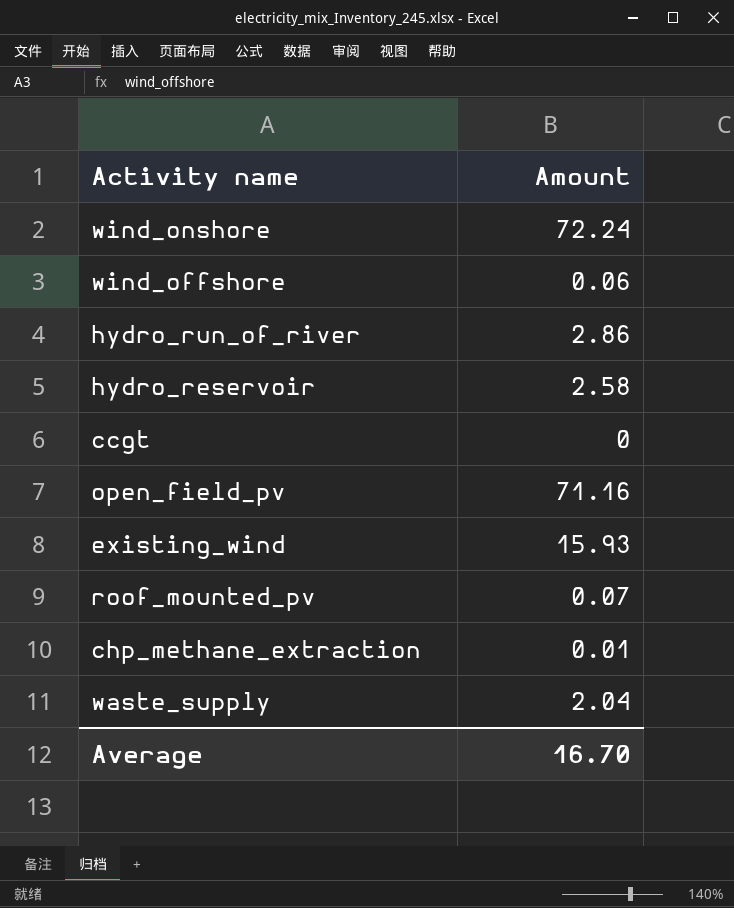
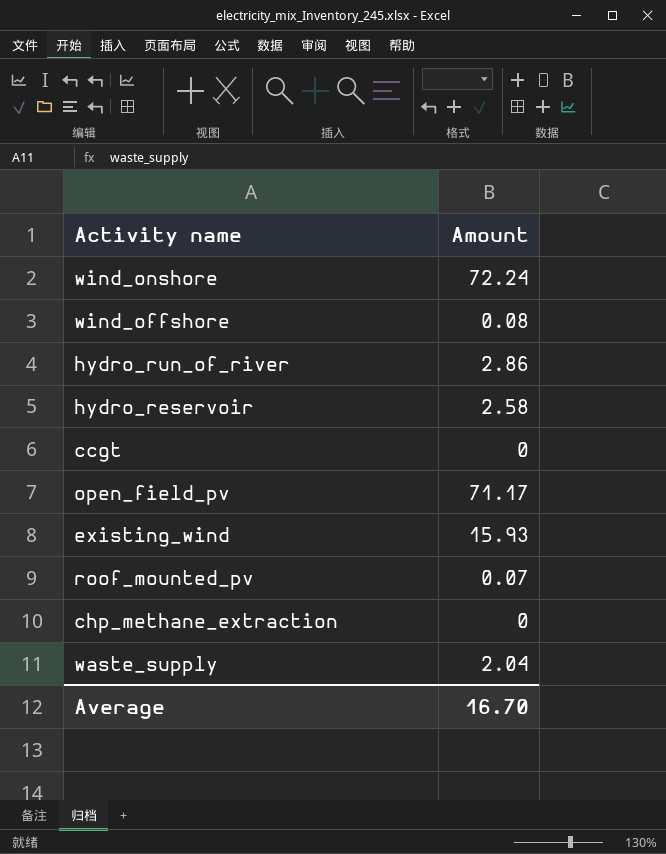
wind_offshore | Amount: 0.06 -> 0.08
open_field_pv | Amount: 71.16 -> 71.17
chp_methane_extraction | Amount: 0.01 -> 0

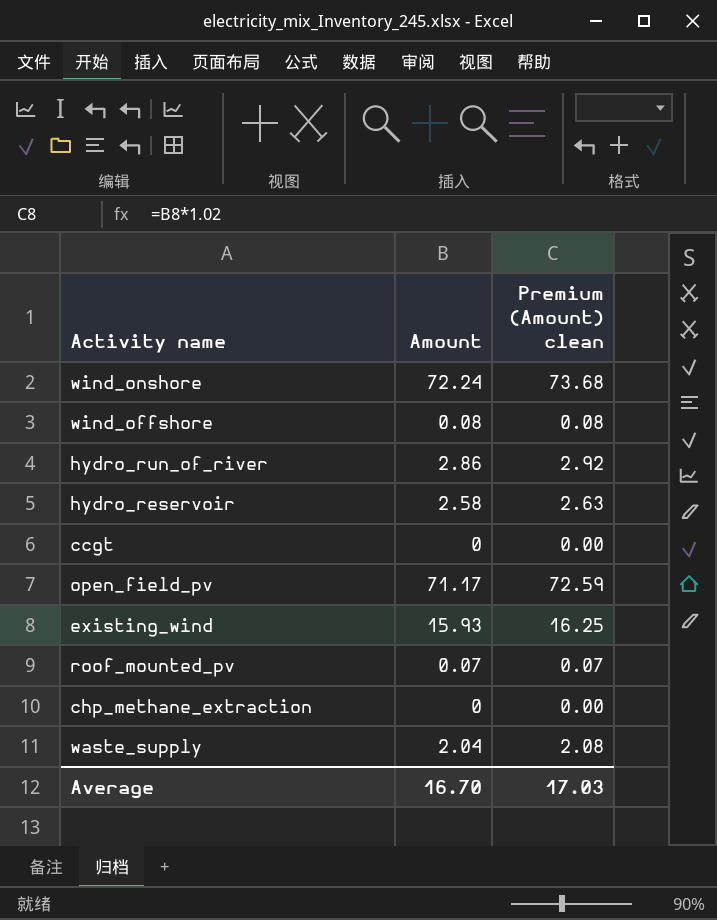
column Premium (Amount) clean | formula: none -> [Amount] * 1.02

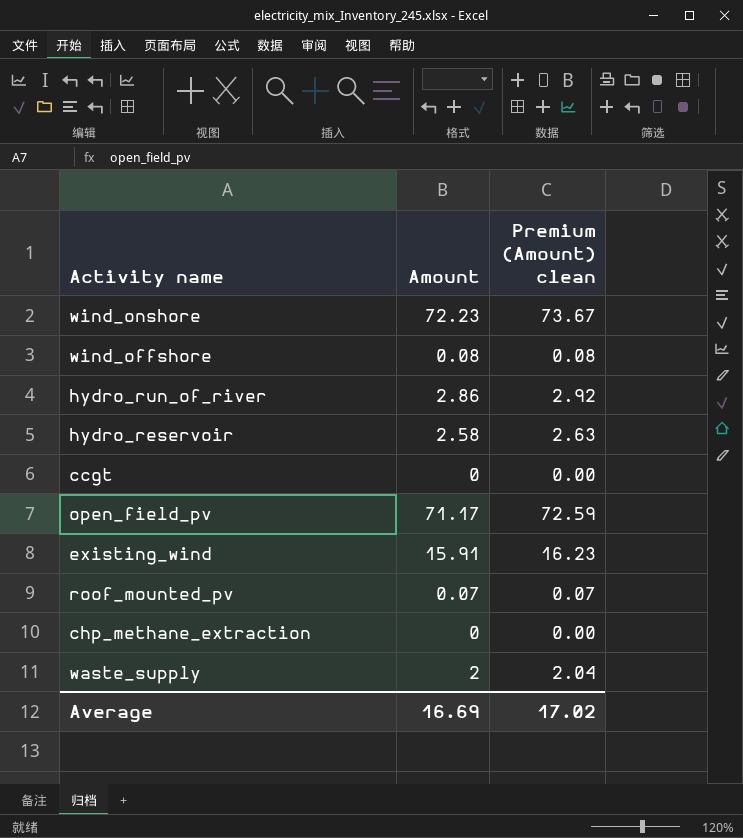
wind_onshore | Amount: 72.24 -> 72.23
wind_onshore | Premium (Amount) clean: 73.68 -> 73.67
existing_wind | Amount: 15.93 -> 15.91
existing_wind | Premium (Amount) clean: 16.25 -> 16.23
waste_supply | Amount: 2.04 -> 2
waste_supply | Premium (Amount) clean: 2.08 -> 2.04
Average | Amount: 16.70 -> 16.69
Average | Premium (Amount) clean: 17.03 -> 17.02

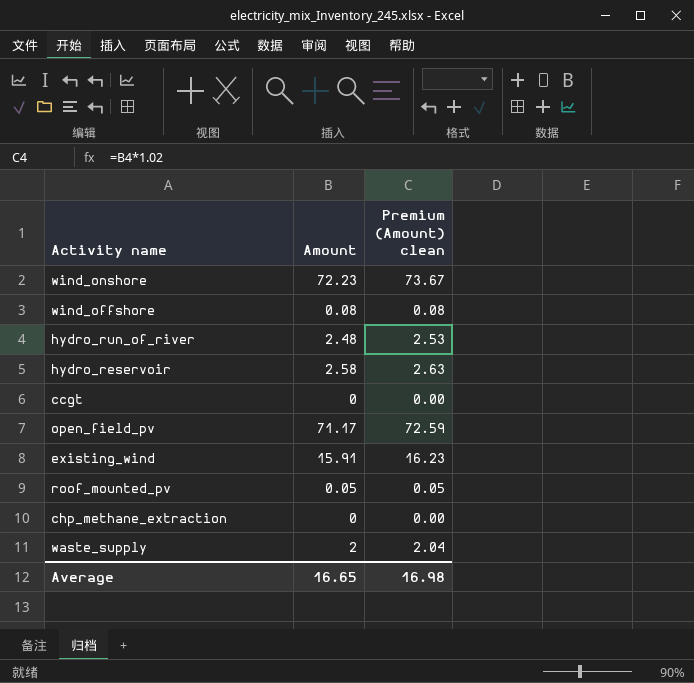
hydro_run_of_river | Amount: 2.86 -> 2.48
hydro_run_of_river | Premium (Amount) clean: 2.92 -> 2.53
roof_mounted_pv | Amount: 0.07 -> 0.05
roof_mounted_pv | Premium (Amount) clean: 0.07 -> 0.05
Average | Amount: 16.69 -> 16.65
Average | Premium (Amount) clean: 17.02 -> 16.98

